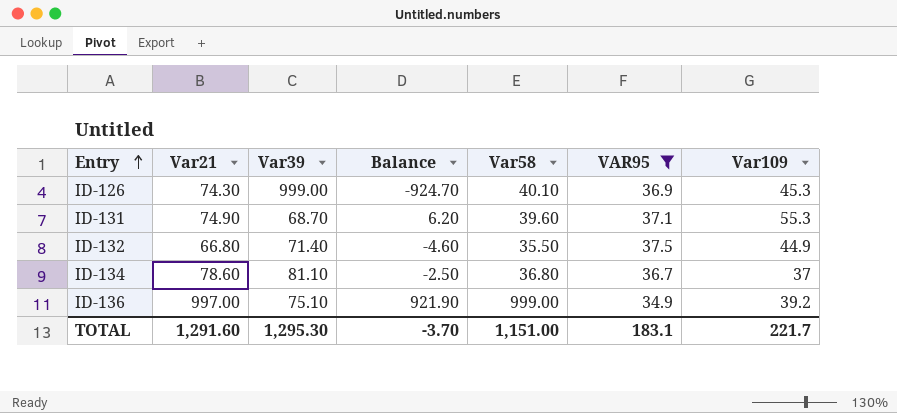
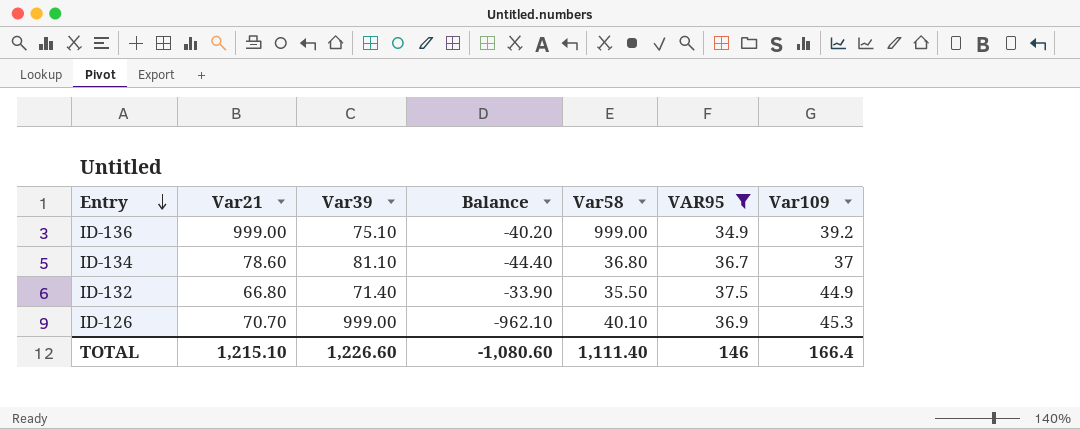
row order: Entry ascending -> Entry descending
column Balance | formula: [Var21] - [Var39] -> [VAR95] - [Var39]
row ID-131: 74.90 | 68.70 | 6.20 | 39.60 | 37.1 | 55.3 -> none
ID-136 | Var21: 997.00 -> 999.00
ID-126 | Var21: 74.30 -> 70.70
TOTAL | Var21: 1,291.60 -> 1,215.10
TOTAL | Var39: 1,295.30 -> 1,226.60
TOTAL | Balance: -3.70 -> -1,080.60
TOTAL | Var58: 1,151.00 -> 1,111.40
TOTAL | VAR95: 183.1 -> 146
TOTAL | Var109: 221.7 -> 166.4

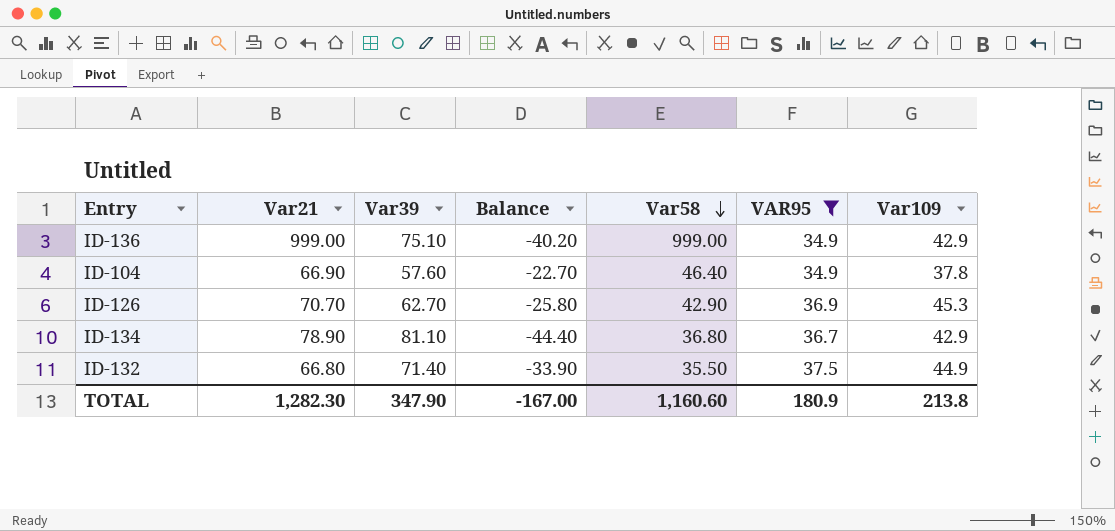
row order: Entry descending -> Var58 descending
ID-136 | Var109: 39.2 -> 42.9
row ID-104: none -> 66.90 | 57.60 | -22.70 | 46.40 | 34.9 | 37.8
ID-126 | Var39: 999.00 -> 62.70
ID-126 | Balance: -962.10 -> -25.80
ID-126 | Var58: 40.10 -> 42.90
ID-134 | Var21: 78.60 -> 78.90
ID-134 | Var109: 37 -> 42.9
TOTAL | Var21: 1,215.10 -> 1,282.30
TOTAL | Var39: 1,226.60 -> 347.90
TOTAL | Balance: -1,080.60 -> -167.00
TOTAL | Var58: 1,111.40 -> 1,160.60
TOTAL | VAR95: 146 -> 180.9
TOTAL | Var109: 166.4 -> 213.8

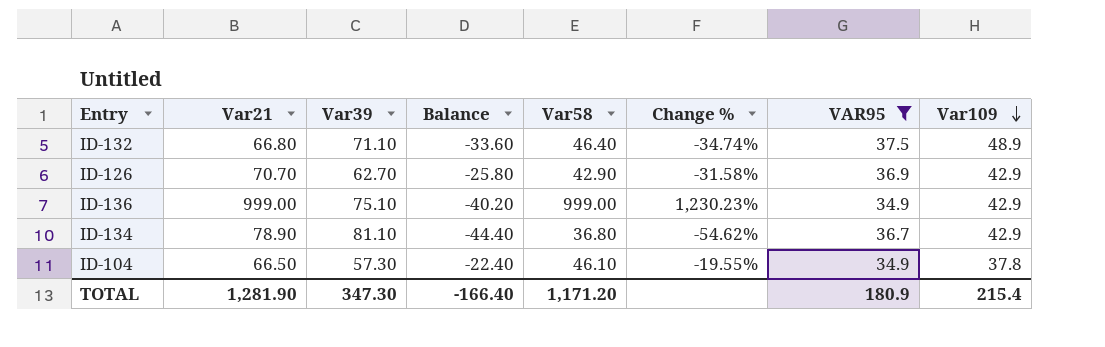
row order: Var58 descending -> Var109 descending
column Change % | formula: none -> ([Var58] - [Var39]) / [Var39]
ID-132 | Var39: 71.40 -> 71.10
ID-132 | Balance: -33.90 -> -33.60
ID-132 | Var58: 35.50 -> 46.40
ID-132 | Var109: 44.9 -> 48.9
ID-126 | Var109: 45.3 -> 42.9
ID-104 | Var21: 66.90 -> 66.50
ID-104 | Var39: 57.60 -> 57.30
ID-104 | Balance: -22.70 -> -22.40
ID-104 | Var58: 46.40 -> 46.10
TOTAL | Var21: 1,282.30 -> 1,281.90
TOTAL | Var39: 347.90 -> 347.30
TOTAL | Balance: -167.00 -> -166.40
TOTAL | Var58: 1,160.60 -> 1,171.20
TOTAL | Var109: 213.8 -> 215.4

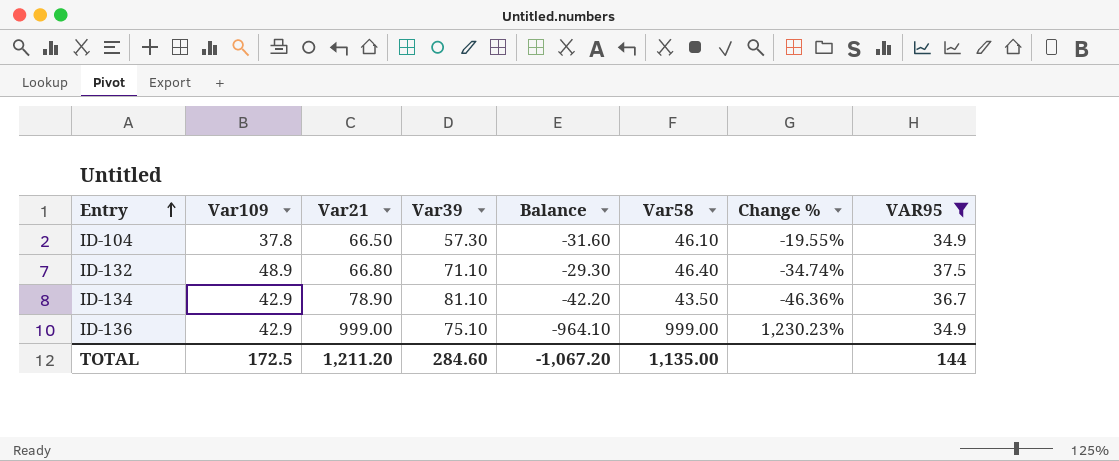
row order: Var109 descending -> Entry ascending
column Var109 | position: 8 -> 2
column Balance | formula: [VAR95] - [Var39] -> [VAR95] - [Var21]
row ID-126: 70.70 | 62.70 | -25.80 | 42.90 | -31.58% | 36.9 | 42.9 -> none
ID-134 | Var58: 36.80 -> 43.50
ID-134 | Change %: -54.62% -> -46.36%
TOTAL | Var109: 215.4 -> 172.5
TOTAL | Var21: 1,281.90 -> 1,211.20
TOTAL | Var39: 347.30 -> 284.60
TOTAL | Balance: -166.40 -> -1,067.20
TOTAL | Var58: 1,171.20 -> 1,135.00
TOTAL | VAR95: 180.9 -> 144

